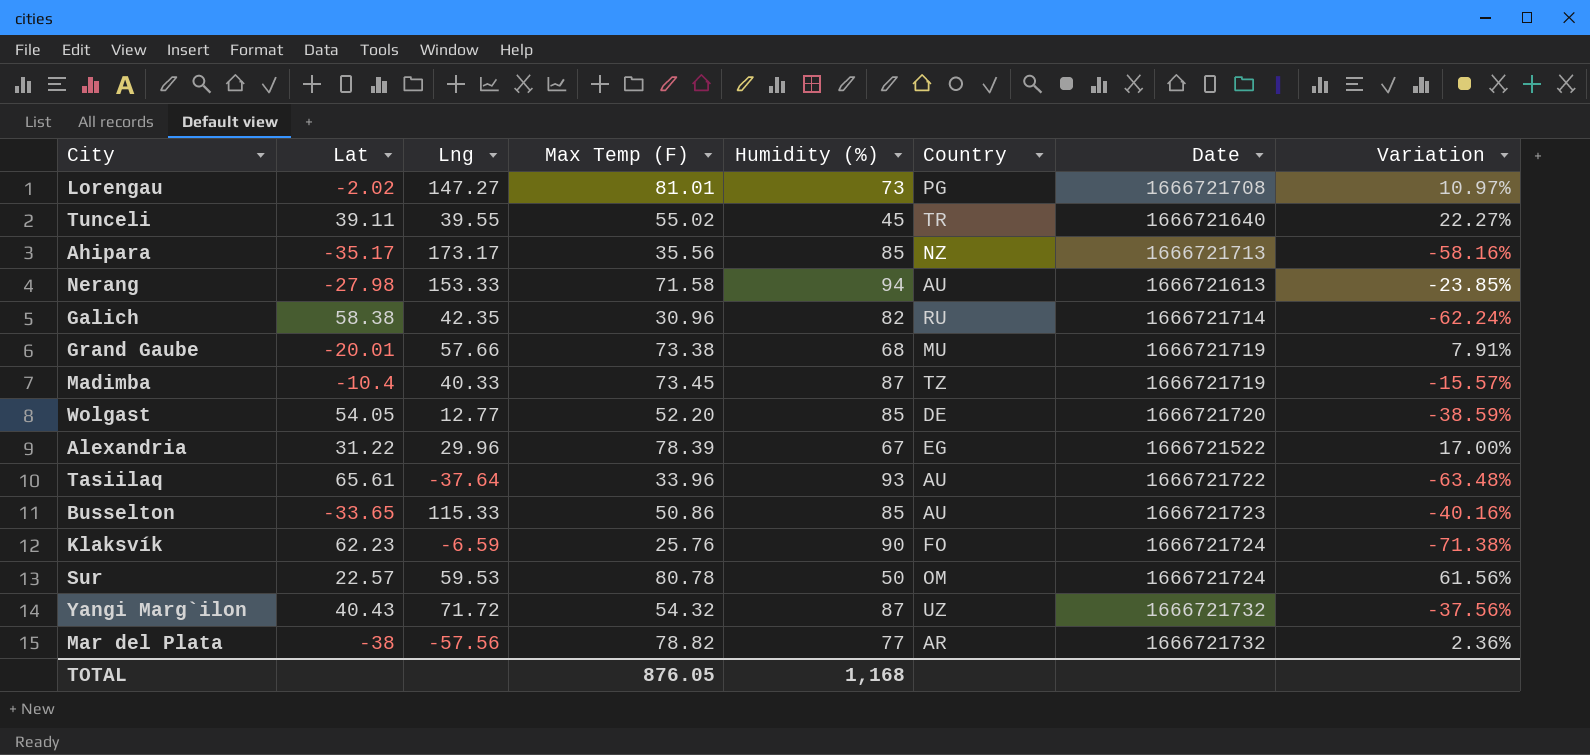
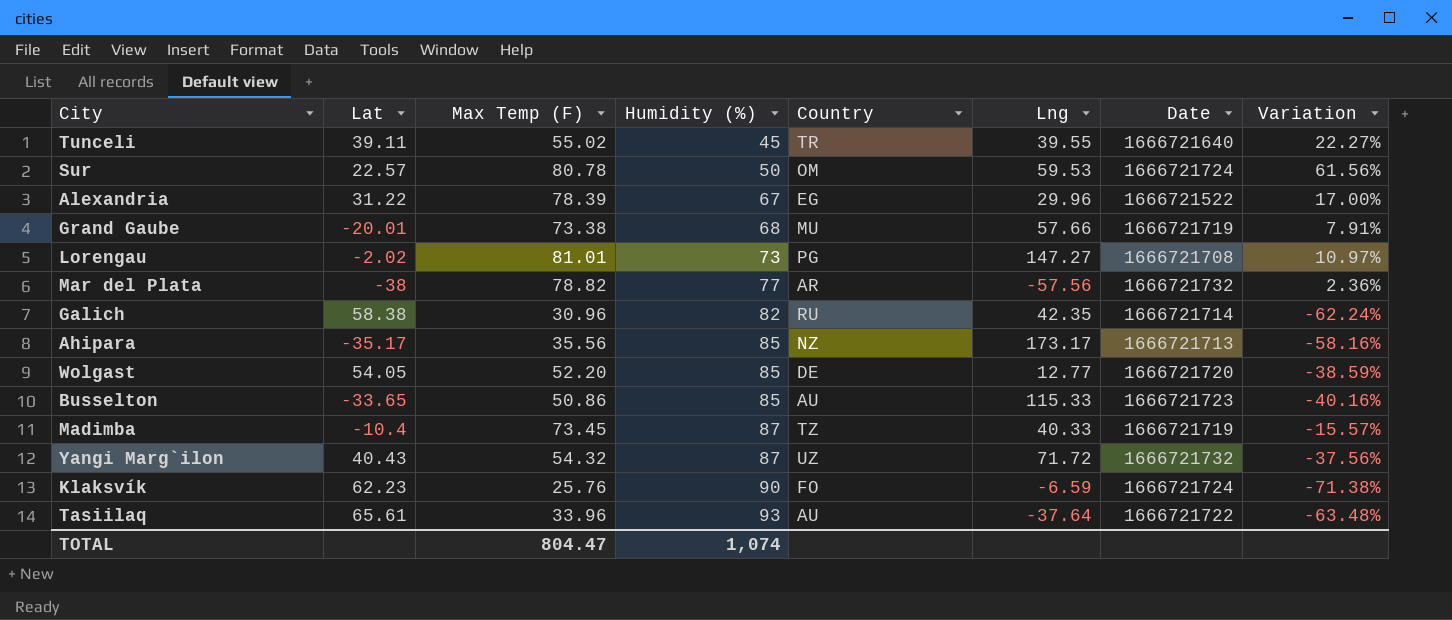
row order: none -> Humidity (%) ascending
column Lng | position: 3 -> 6
row Nerang: -27.98 | 153.33 | 71.58 | 94 | AU | 1666721613 | -23.85% -> none
TOTAL | Max Temp (F): 876.05 -> 804.47
TOTAL | Humidity (%): 1,168 -> 1,074

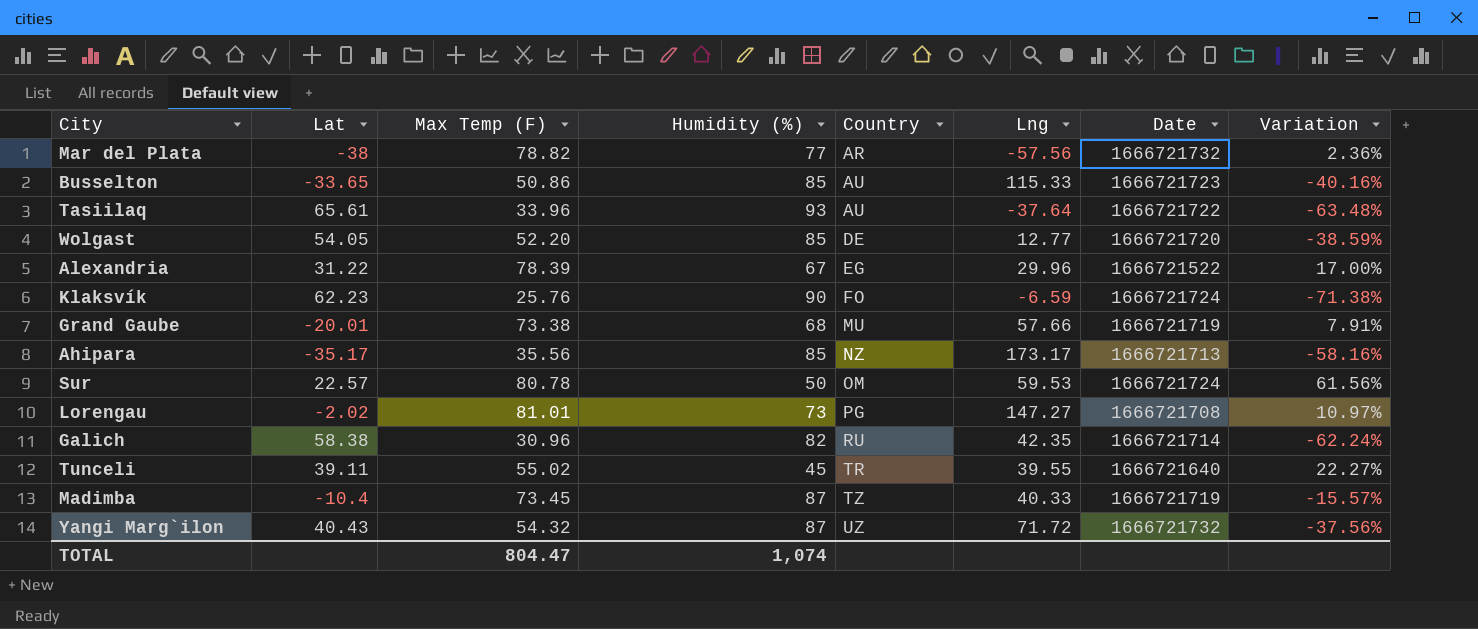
row order: Humidity (%) ascending -> Country ascending

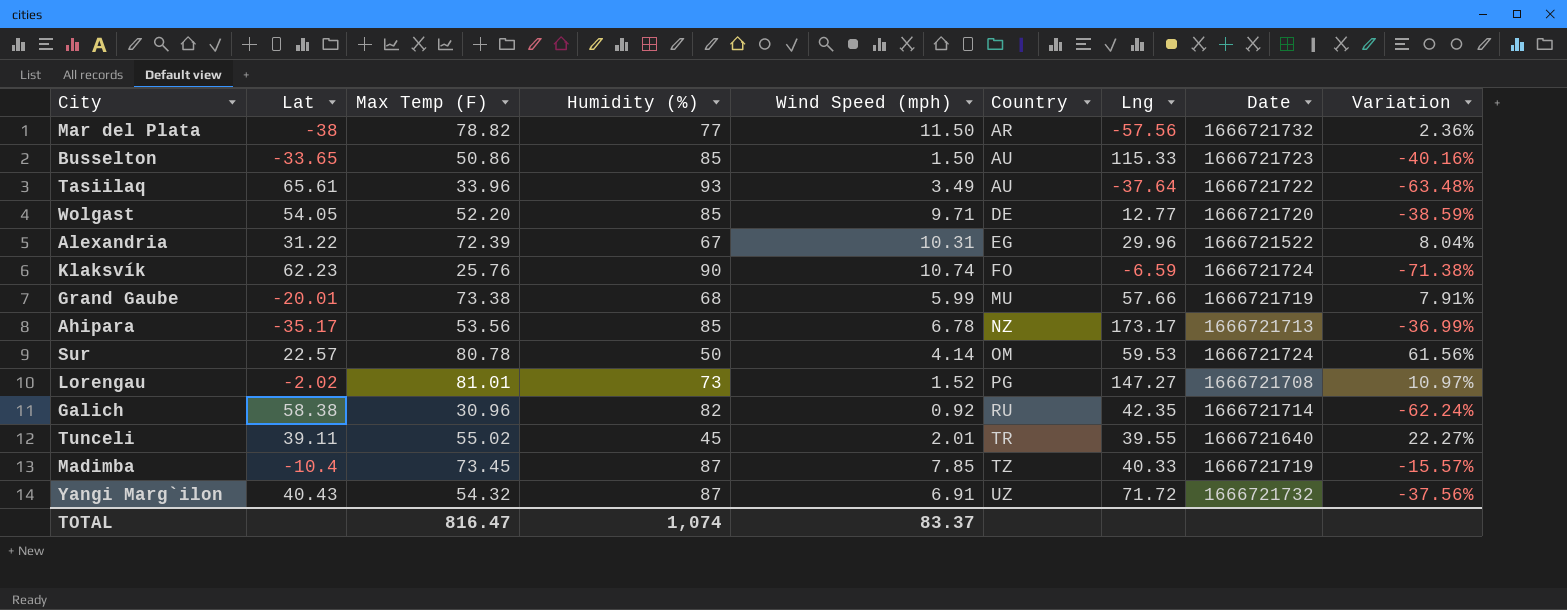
column Wind Speed (mph) | position: none -> 5
Alexandria | Max Temp (F): 78.39 -> 72.39
Alexandria | Variation: 17.00% -> 8.04%
Ahipara | Max Temp (F): 35.56 -> 53.56
Ahipara | Variation: -58.16% -> -36.99%
TOTAL | Max Temp (F): 804.47 -> 816.47

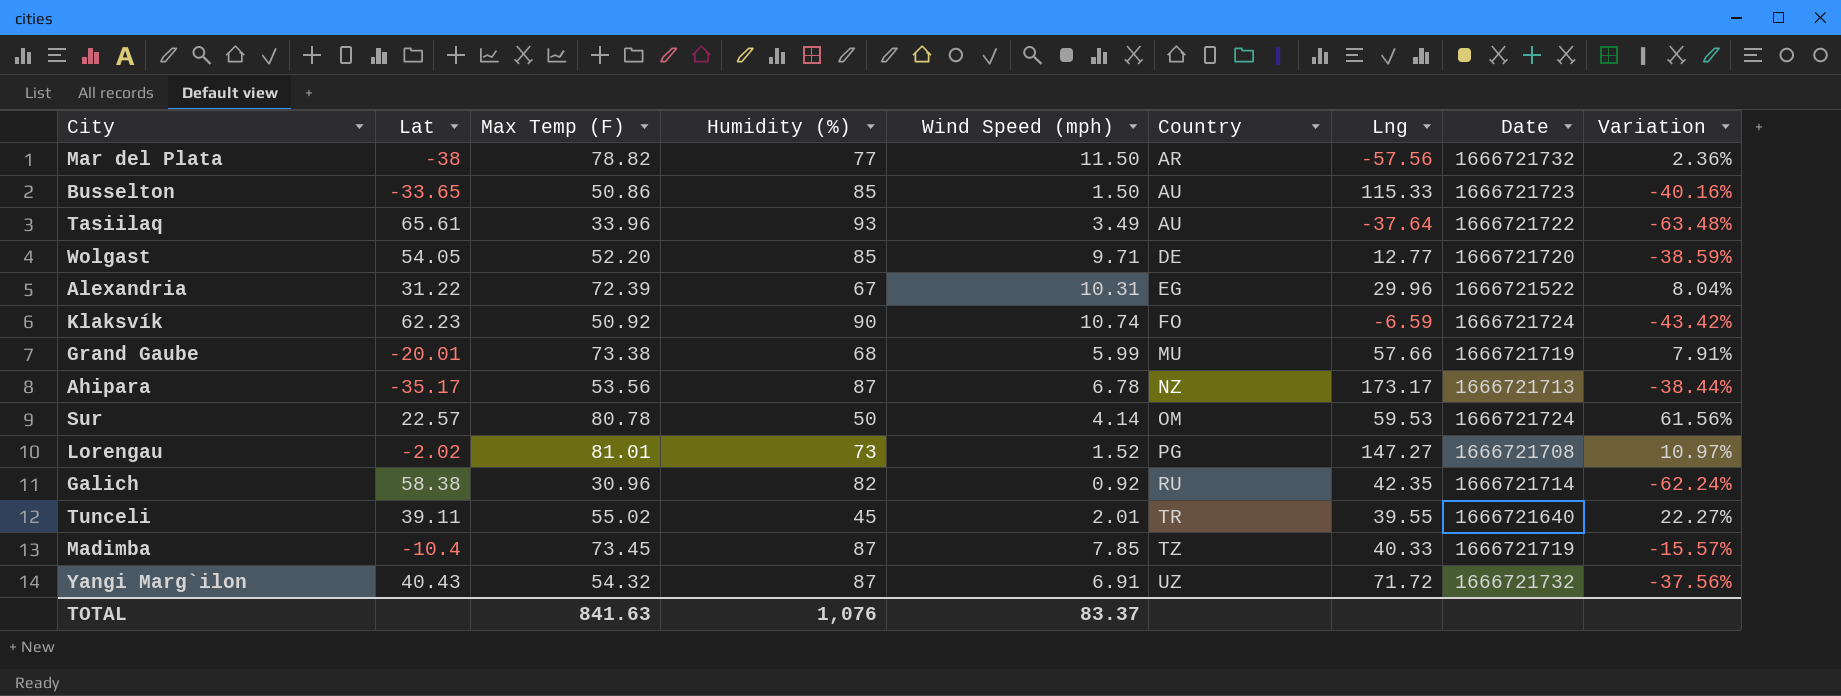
Klaksvík | Max Temp (F): 25.76 -> 50.92
Klaksvík | Variation: -71.38% -> -43.42%
Ahipara | Humidity (%): 85 -> 87
Ahipara | Variation: -36.99% -> -38.44%
TOTAL | Max Temp (F): 816.47 -> 841.63
TOTAL | Humidity (%): 1,074 -> 1,076

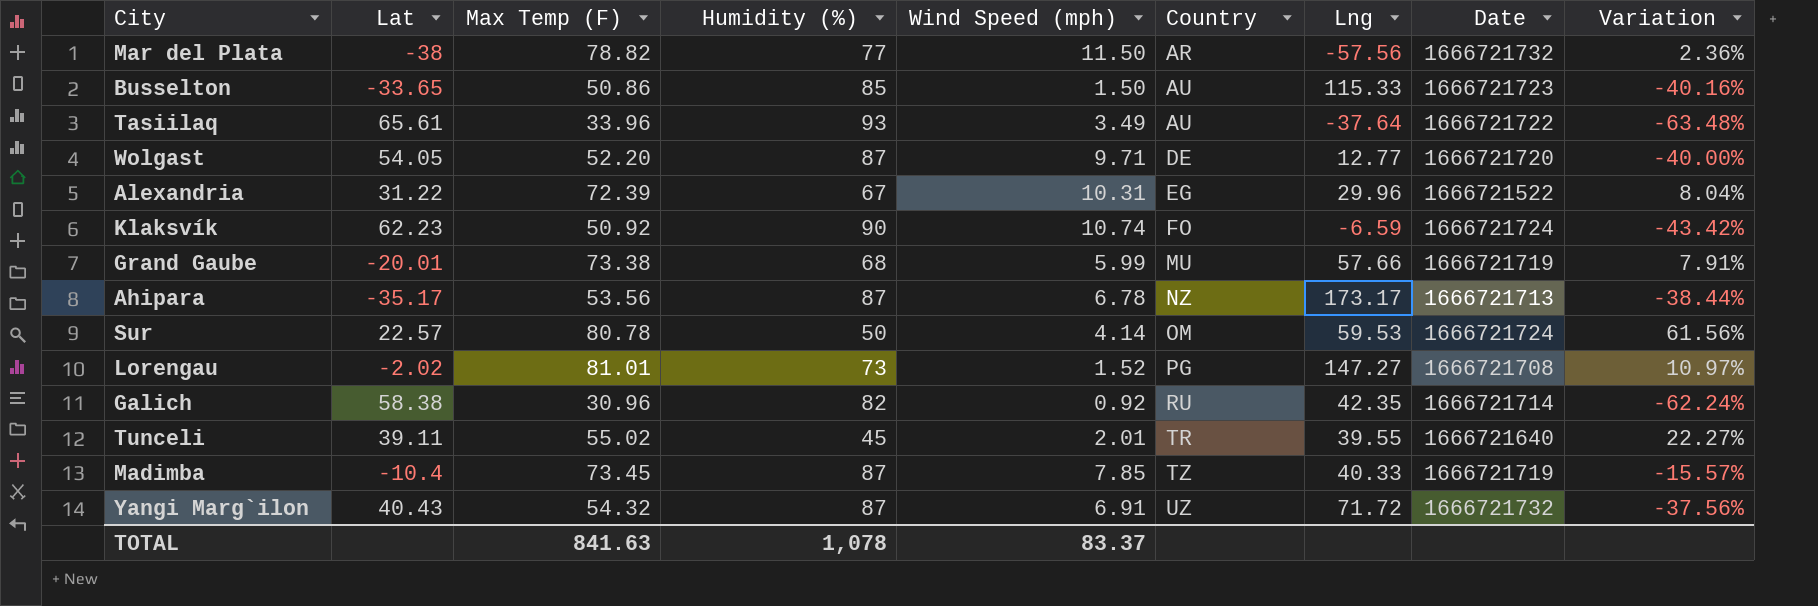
Wolgast | Humidity (%): 85 -> 87
Wolgast | Variation: -38.59% -> -40.00%
TOTAL | Humidity (%): 1,076 -> 1,078

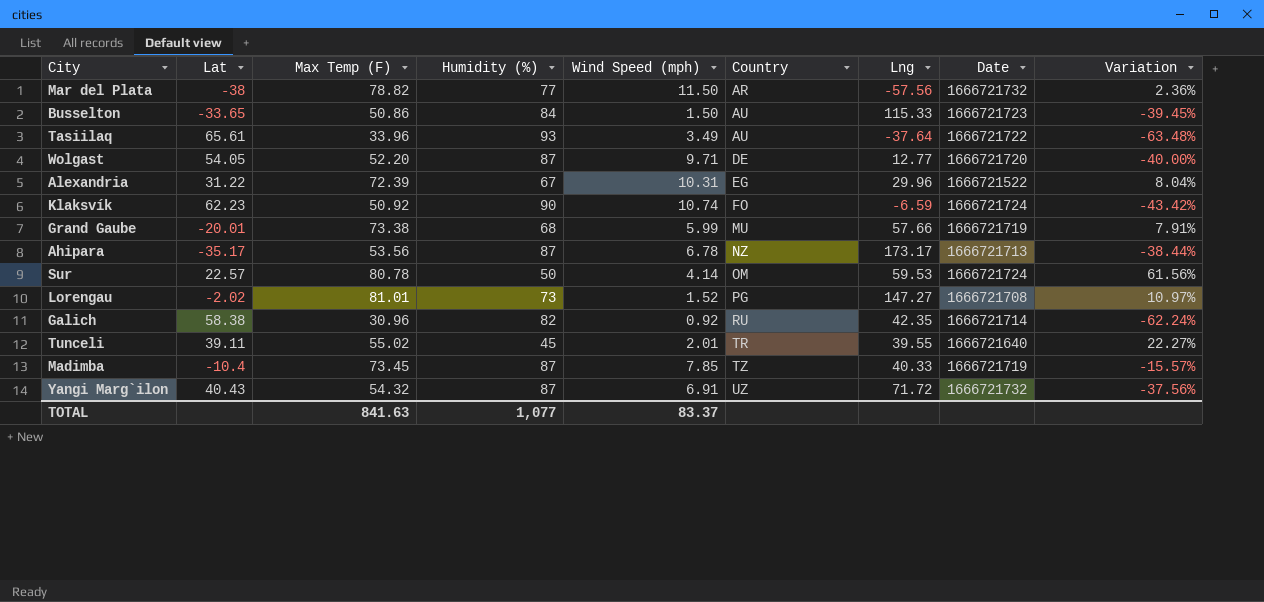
Busselton | Humidity (%): 85 -> 84
Busselton | Variation: -40.16% -> -39.45%
TOTAL | Humidity (%): 1,078 -> 1,077

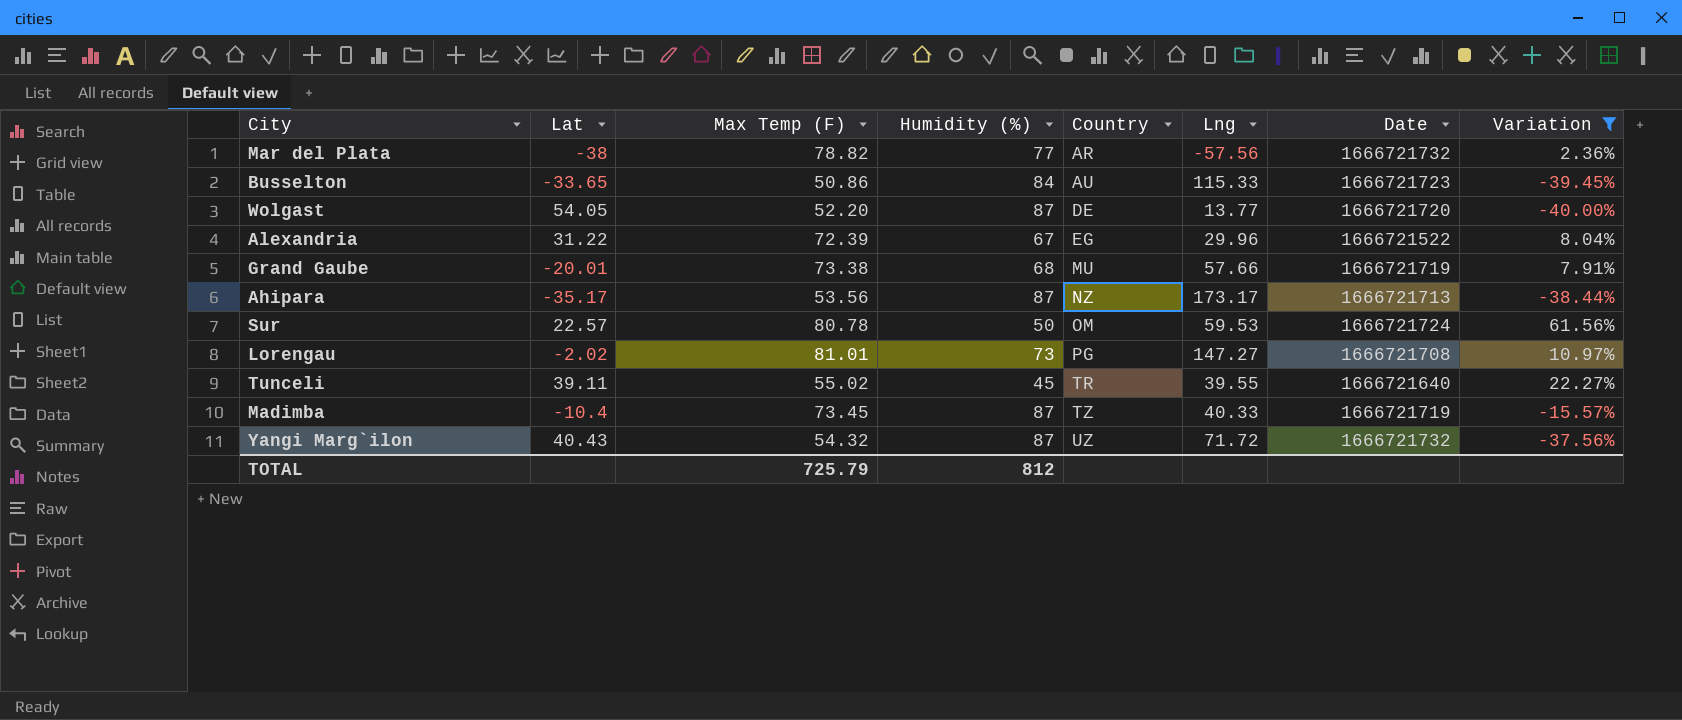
filter: none -> Variation >= -40.00%
column Wind Speed (mph) | position: 5 -> none
Wolgast | Lng: 12.77 -> 13.77
TOTAL | Max Temp (F): 841.63 -> 725.79
TOTAL | Humidity (%): 1,077 -> 812

